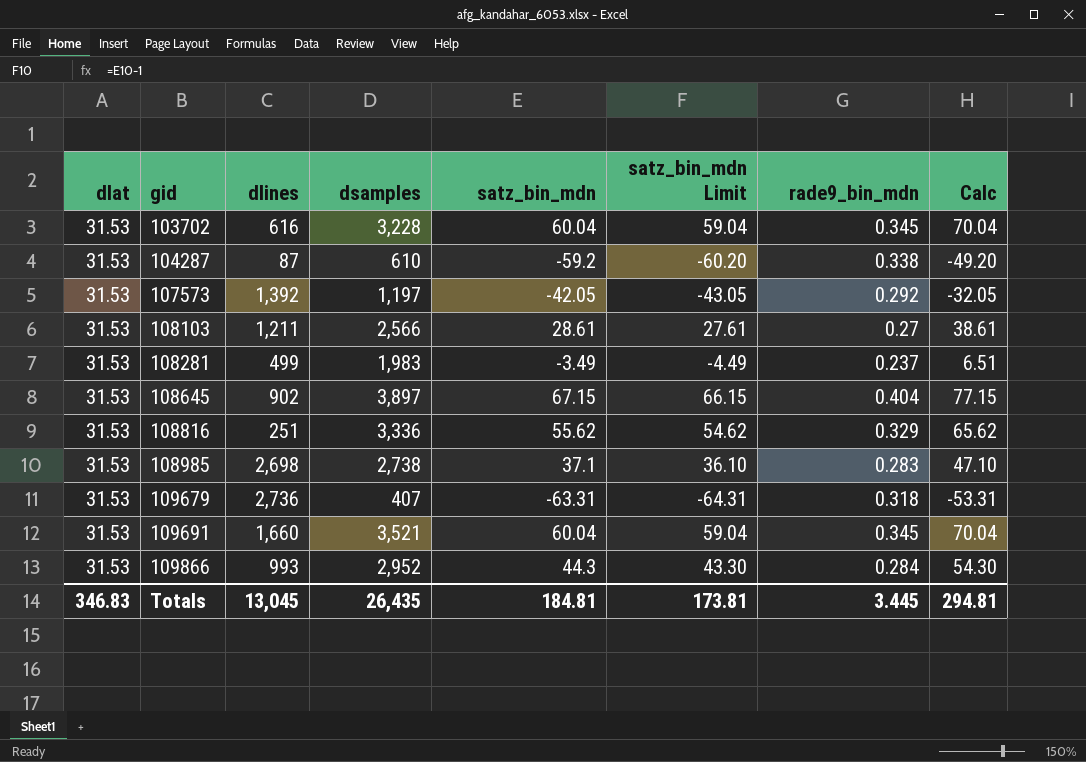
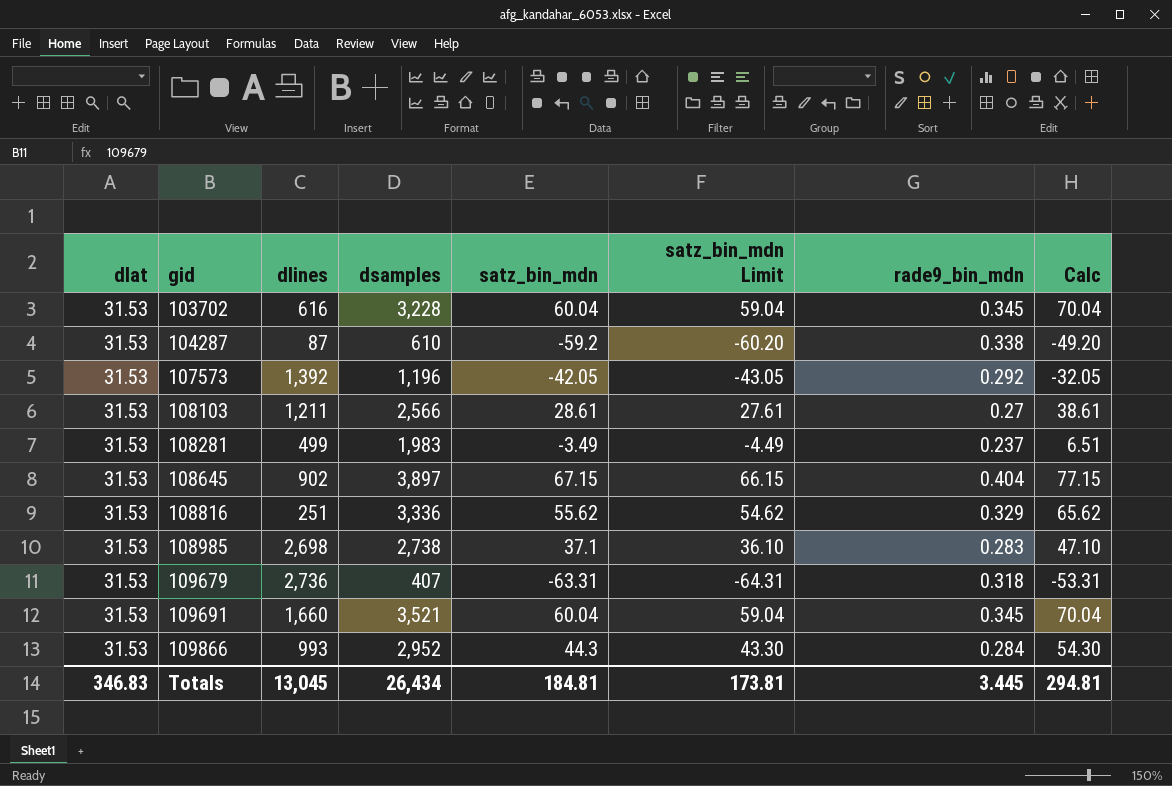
107573 | dsamples: 1,197 -> 1,196
Totals | dsamples: 26,435 -> 26,434

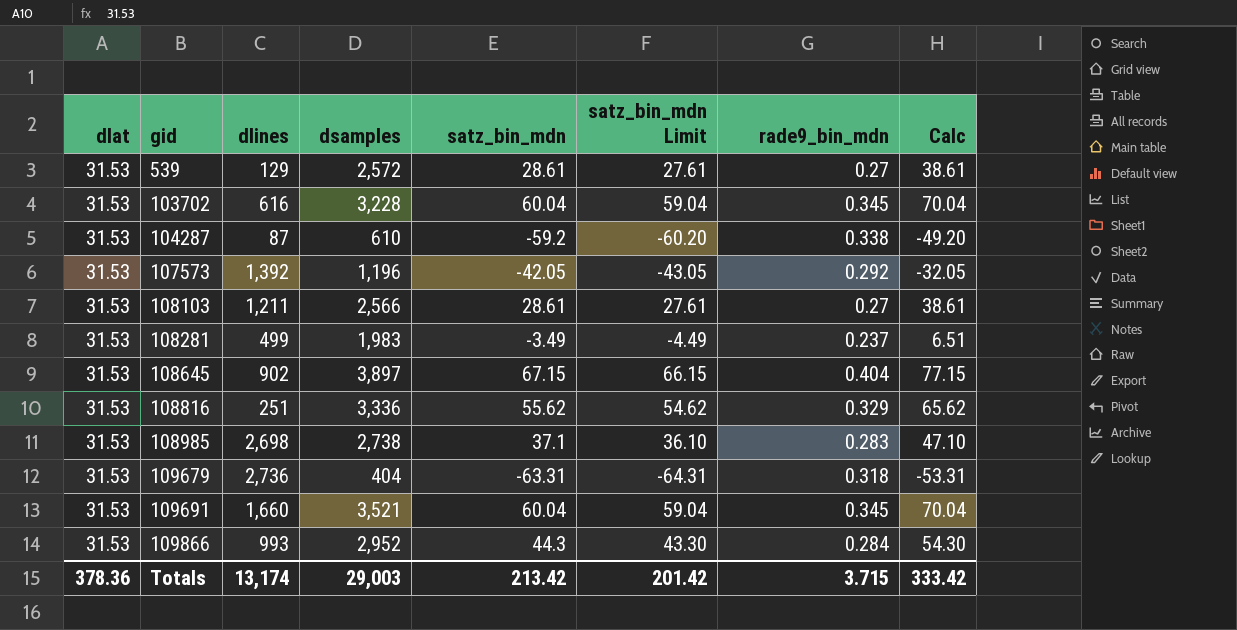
row 539: none -> 31.53 | 129 | 2,572 | 28.61 | 27.61 | 0.27 | 38.61
109679 | dsamples: 407 -> 404
Totals | dlat: 346.83 -> 378.36
Totals | dlines: 13,045 -> 13,174
Totals | dsamples: 26,434 -> 29,003
Totals | satz_bin_mdn: 184.81 -> 213.42
Totals | satz_bin_mdn Limit: 173.81 -> 201.42
Totals | rade9_bin_mdn: 3.445 -> 3.715
Totals | Calc: 294.81 -> 333.42

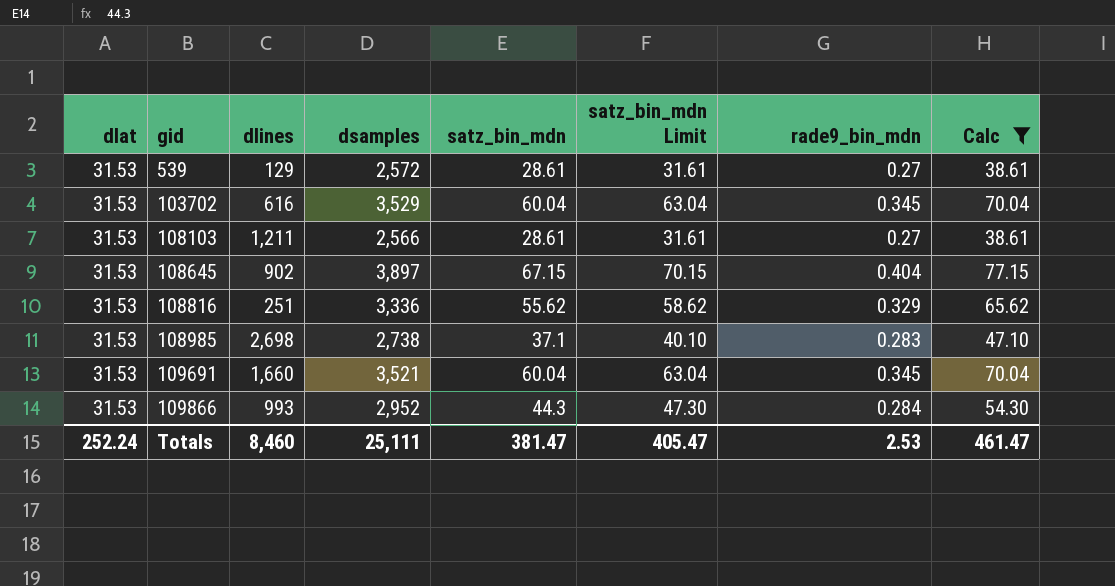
filter: none -> Calc >= 38.61
column satz_bin_mdn Limit | formula: [satz_bin_mdn] - 1 -> [satz_bin_mdn] + 3
103702 | dsamples: 3,228 -> 3,529
Totals | dlat: 378.36 -> 252.24
Totals | dlines: 13,174 -> 8,460
Totals | dsamples: 29,003 -> 25,111
Totals | satz_bin_mdn: 213.42 -> 381.47
Totals | satz_bin_mdn Limit: 201.42 -> 405.47
Totals | rade9_bin_mdn: 3.715 -> 2.53
Totals | Calc: 333.42 -> 461.47

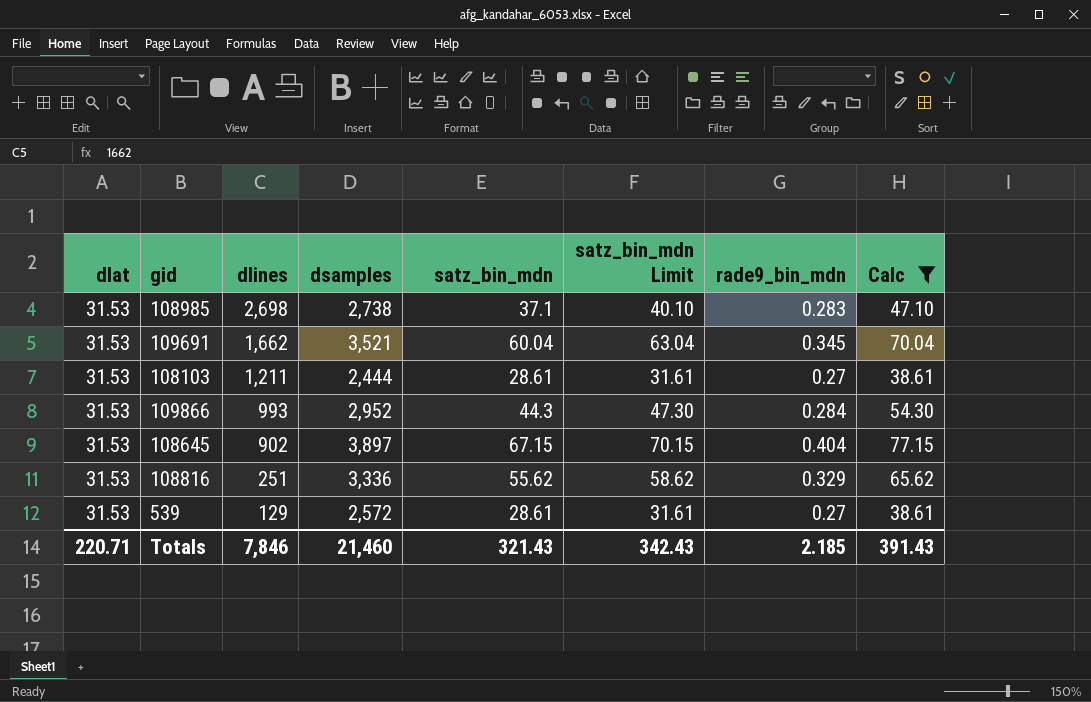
row order: gid ascending -> dlines descending
row 103702: 31.53 | 616 | 3,529 | 60.04 | 63.04 | 0.345 | 70.04 -> none
109691 | dlines: 1,660 -> 1,662
108103 | dsamples: 2,566 -> 2,444
Totals | dlat: 252.24 -> 220.71
Totals | dlines: 8,460 -> 7,846
Totals | dsamples: 25,111 -> 21,460
Totals | satz_bin_mdn: 381.47 -> 321.43
Totals | satz_bin_mdn Limit: 405.47 -> 342.43
Totals | rade9_bin_mdn: 2.53 -> 2.185
Totals | Calc: 461.47 -> 391.43

